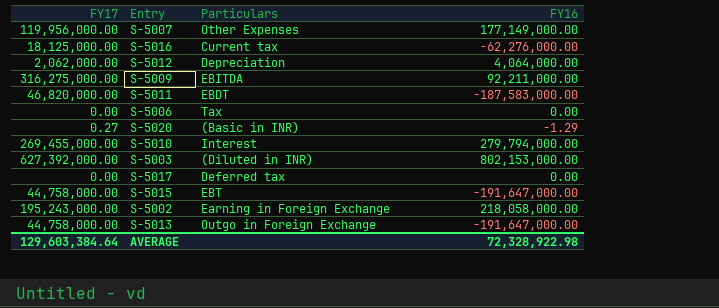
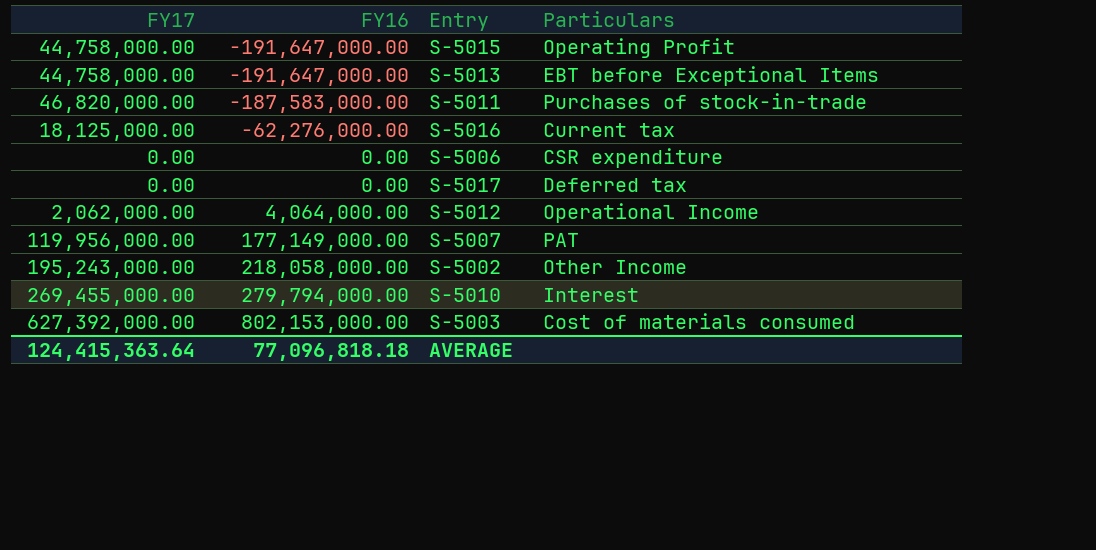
row order: none -> FY16 ascending
column FY16 | position: 4 -> 2
row S-5009: 316,275,000.00 | EBITDA | 92,211,000.00 -> none
row S-5020: 0.27 | (Basic in INR) | -1.29 -> none
S-5015 | Particulars: EBT -> Operating Profit
S-5013 | Particulars: Outgo in Foreign Exchange -> EBT before Exceptional Items
S-5011 | Particulars: EBDT -> Purchases of stock-in-trade
S-5006 | Particulars: Tax -> CSR expenditure
S-5012 | Particulars: Depreciation -> Operational Income
S-5007 | Particulars: Other Expenses -> PAT
S-5002 | Particulars: Earning in Foreign Exchange -> Other Income
S-5003 | Particulars: (Diluted in INR) -> Cost of materials consumed
AVERAGE | FY17: 129,603,384.64 -> 124,415,363.64
AVERAGE | FY16: 72,328,922.98 -> 77,096,818.18

